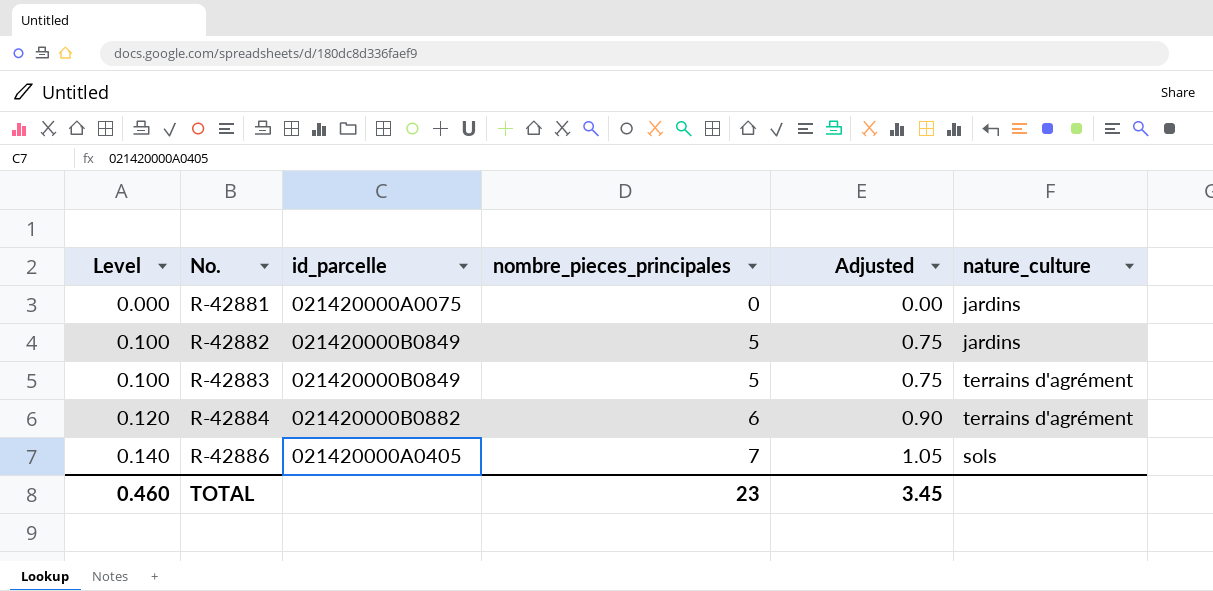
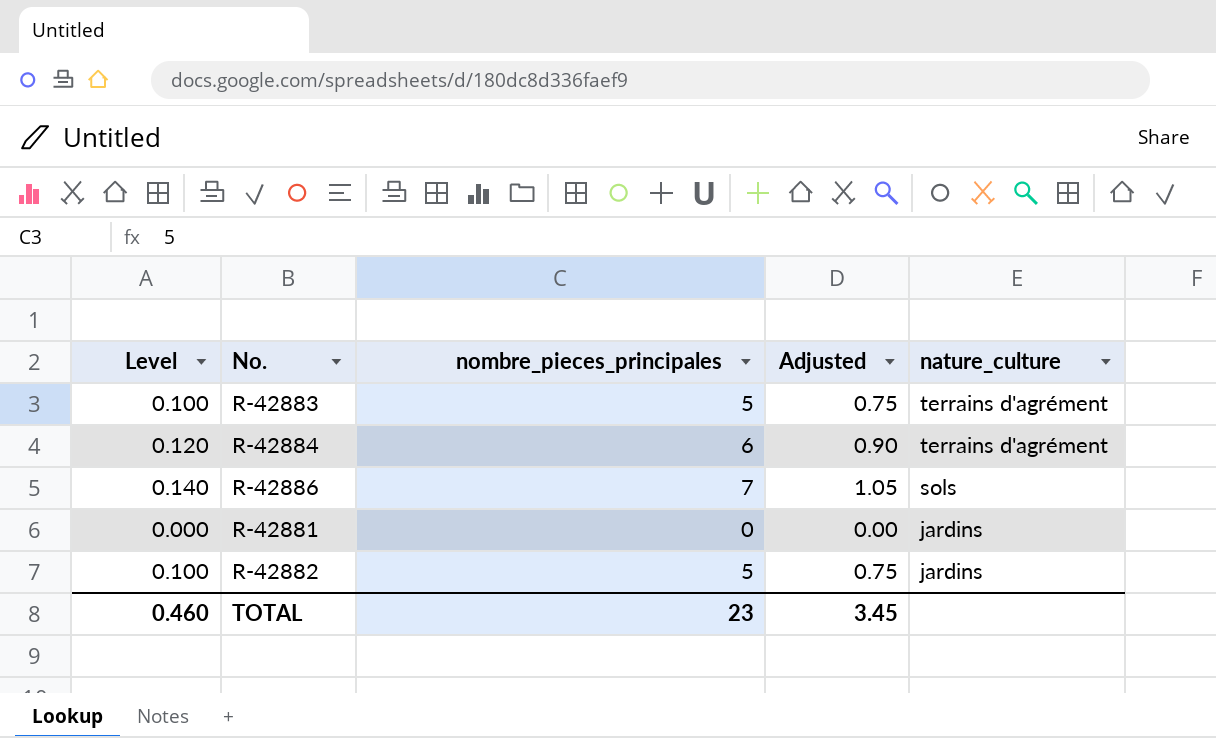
row order: Level ascending -> nature_culture descending
column id_parcelle | position: 3 -> none

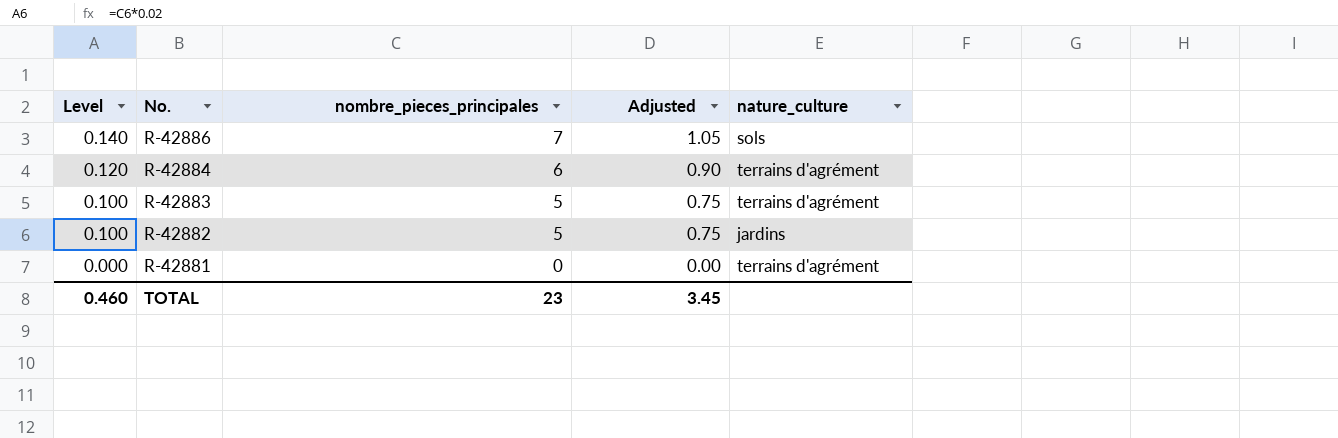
row order: nature_culture descending -> Level descending
R-42881 | nature_culture: jardins -> terrains d'agrément

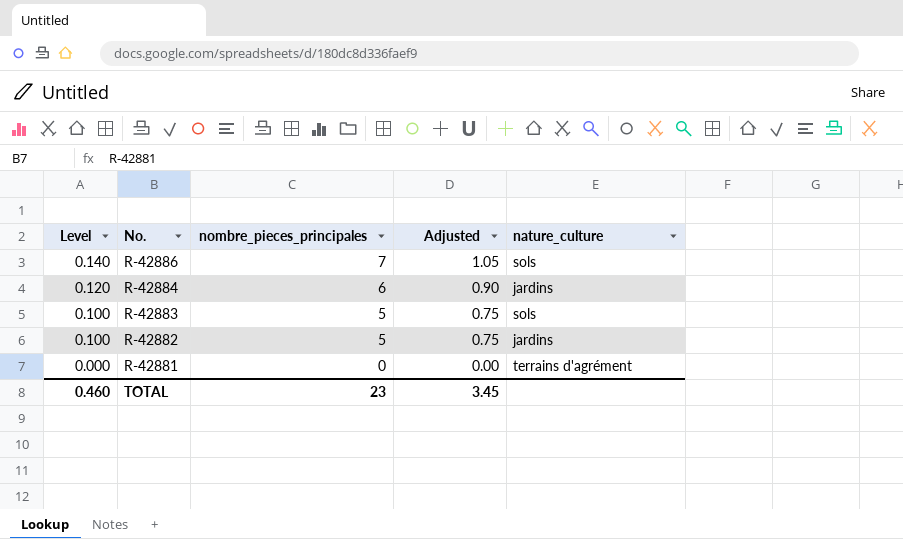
R-42884 | nature_culture: terrains d'agrément -> jardins
R-42883 | nature_culture: terrains d'agrément -> sols

